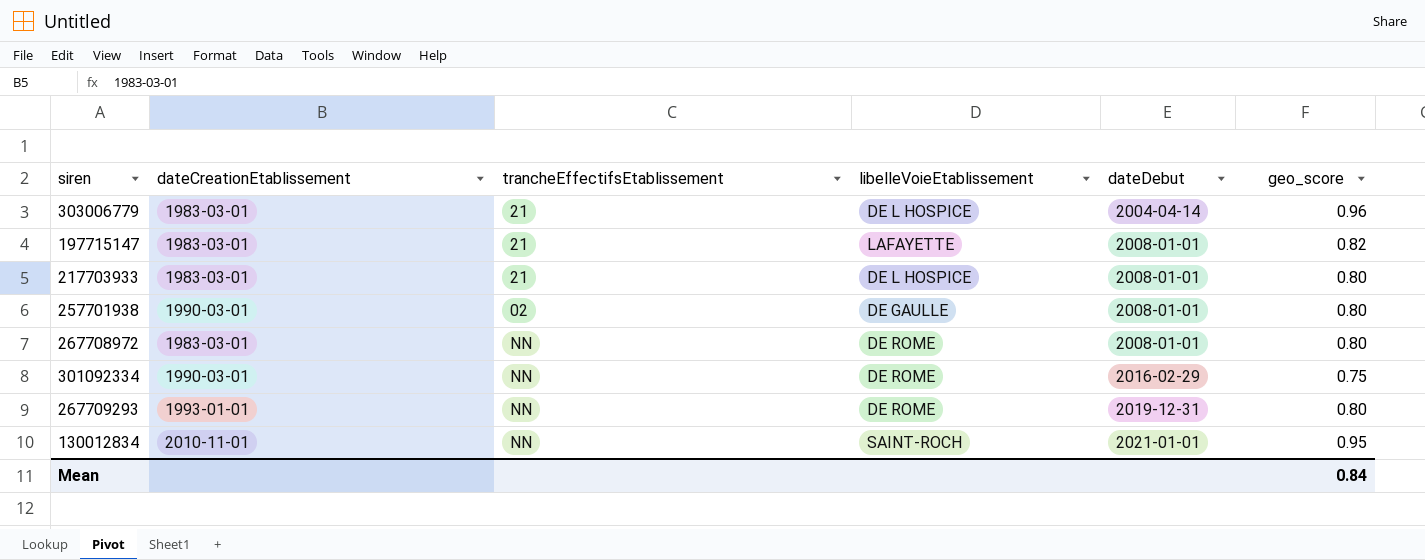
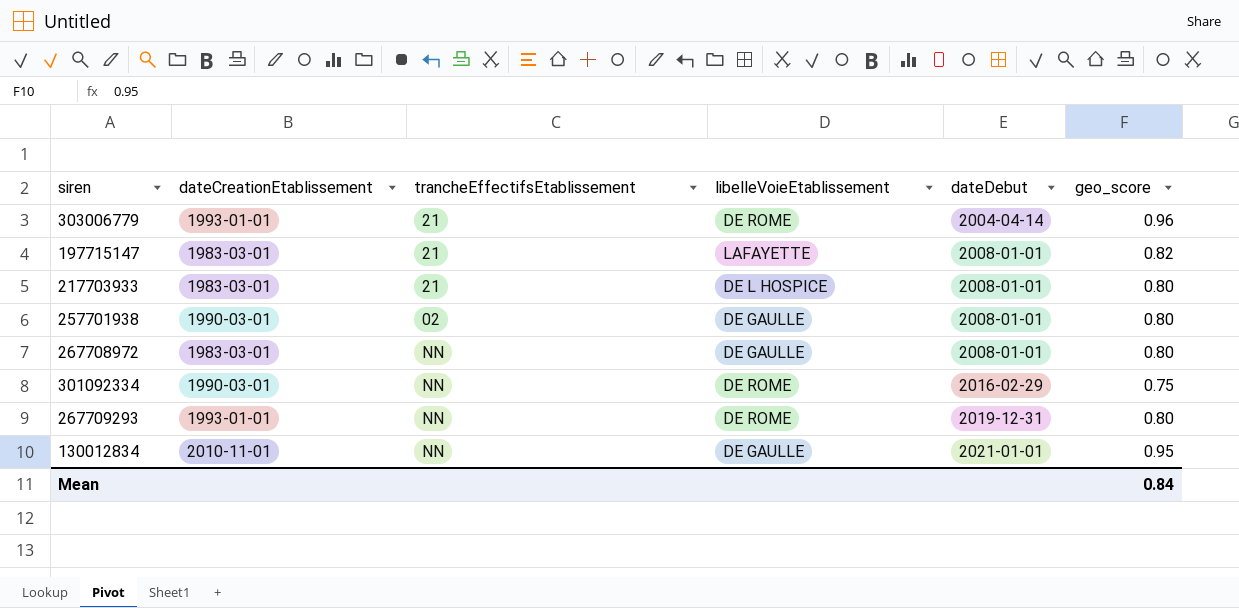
303006779 | dateCreationEtablissement: 1983-03-01 -> 1993-01-01
303006779 | libelleVoieEtablissement: DE L HOSPICE -> DE ROME
267708972 | libelleVoieEtablissement: DE ROME -> DE GAULLE
130012834 | libelleVoieEtablissement: SAINT-ROCH -> DE GAULLE

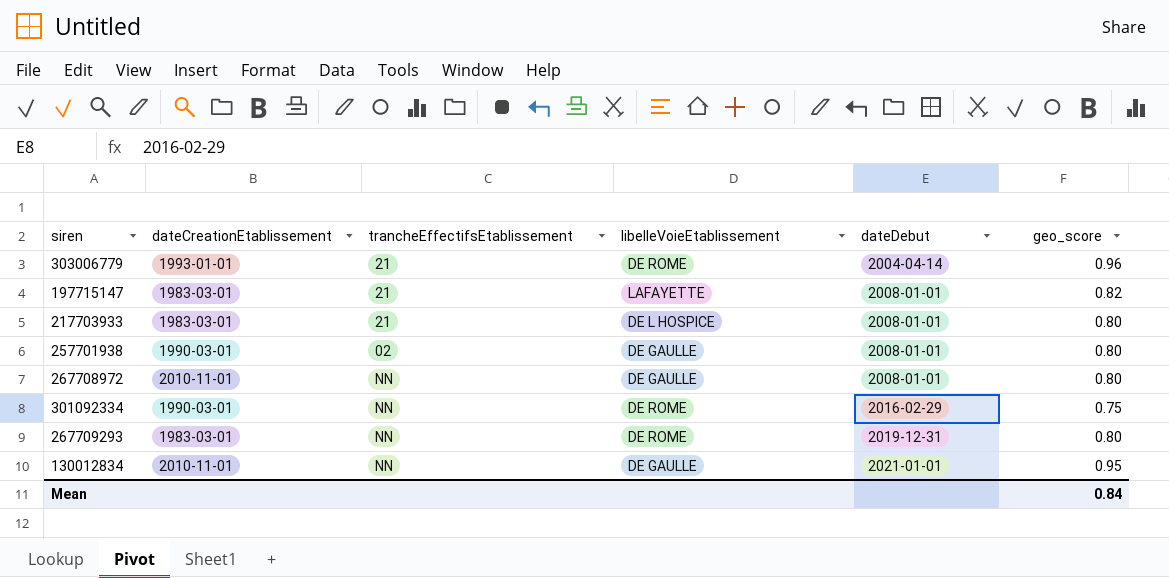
267708972 | dateCreationEtablissement: 1983-03-01 -> 2010-11-01
267709293 | dateCreationEtablissement: 1993-01-01 -> 1983-03-01

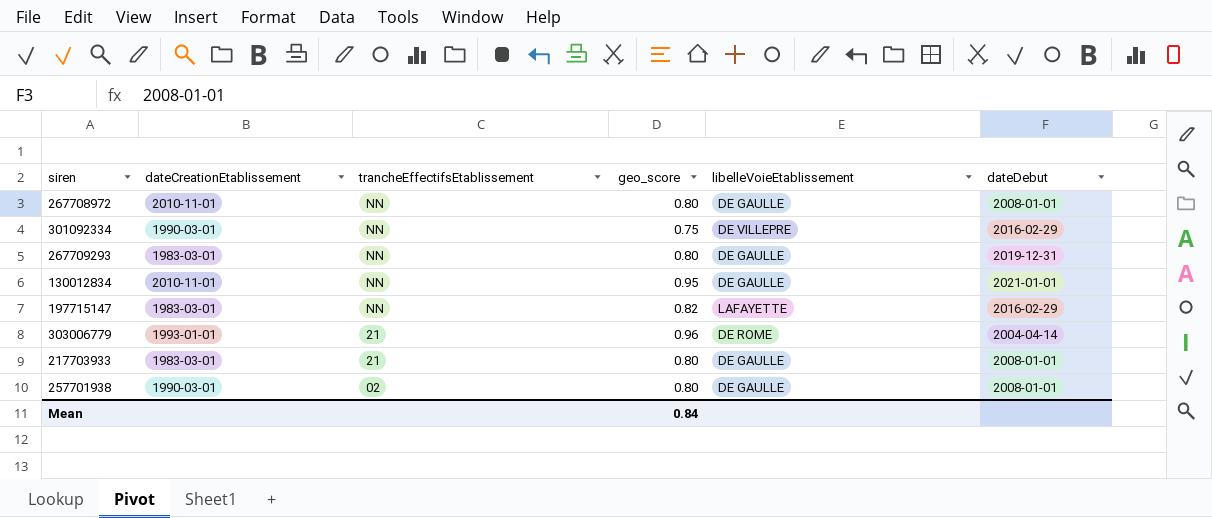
row order: dateDebut ascending -> trancheEffectifsEtablissement descending
column geo_score | position: 6 -> 4
301092334 | libelleVoieEtablissement: DE ROME -> DE VILLEPRE
267709293 | libelleVoieEtablissement: DE ROME -> DE GAULLE
197715147 | trancheEffectifsEtablissement: 21 -> NN
197715147 | dateDebut: 2008-01-01 -> 2016-02-29
217703933 | libelleVoieEtablissement: DE L HOSPICE -> DE GAULLE

